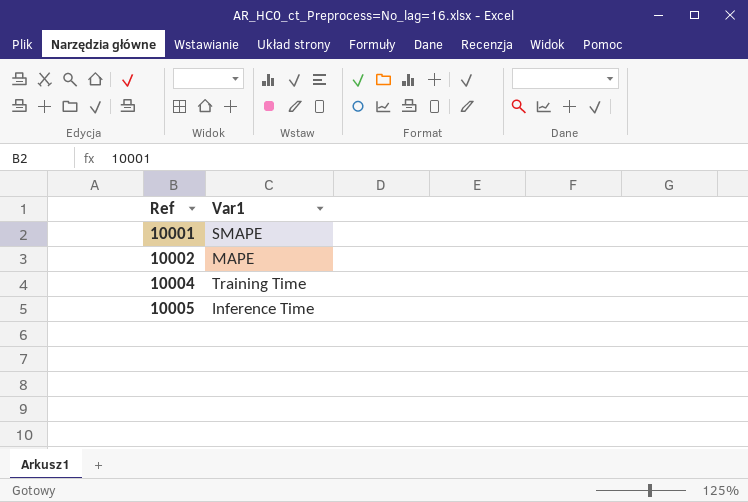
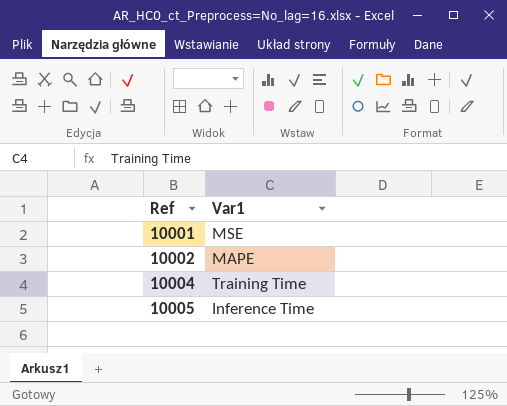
10001 | Var1: SMAPE -> MSE

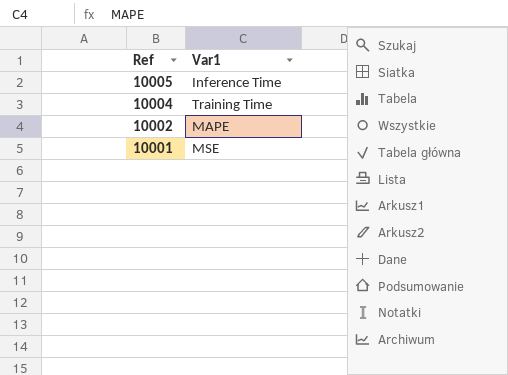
row order: Ref ascending -> Ref descending

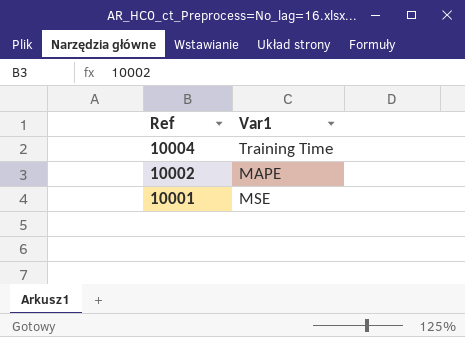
row 10005: Inference Time -> none

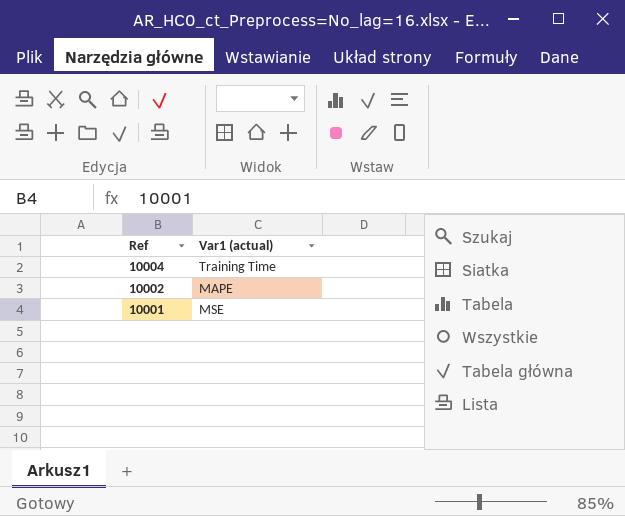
column name: Var1 -> Var1 (actual)

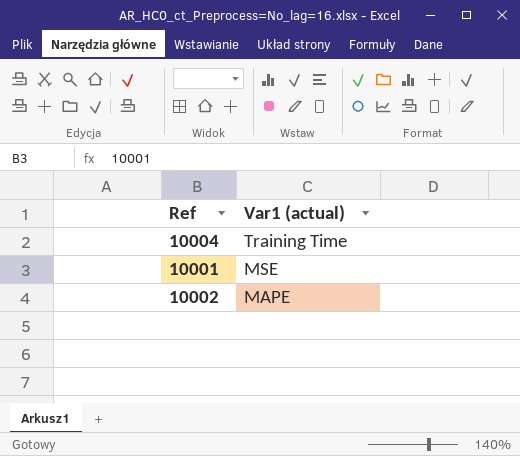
row order: Ref descending -> Var1 (actual) descending

